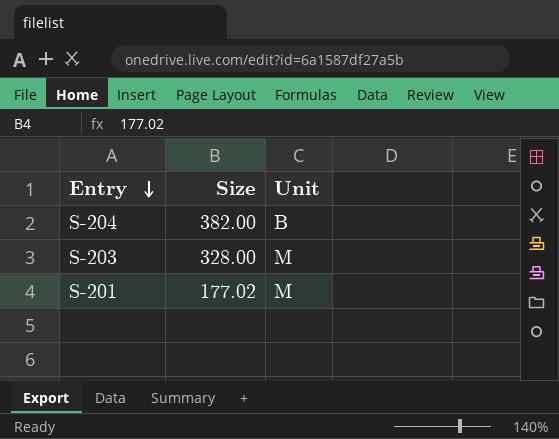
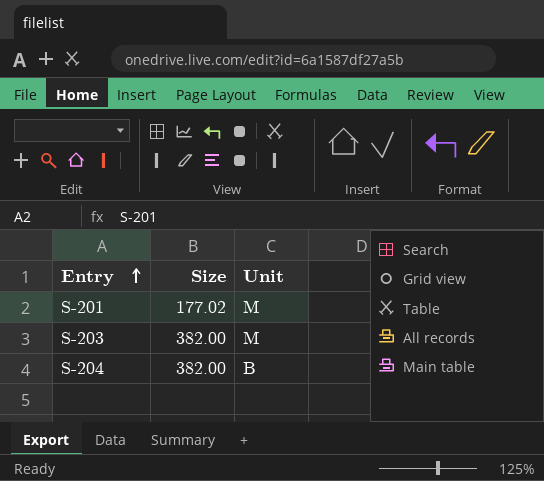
row order: Entry descending -> Entry ascending
S-203 | Size: 328.00 -> 382.00

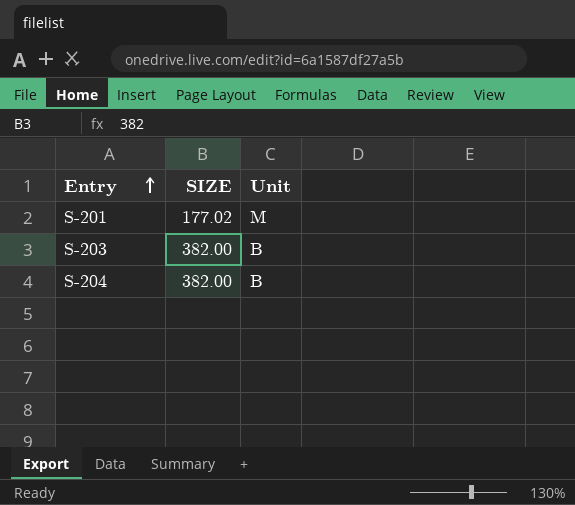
column name: Size -> SIZE
S-203 | Unit: M -> B

